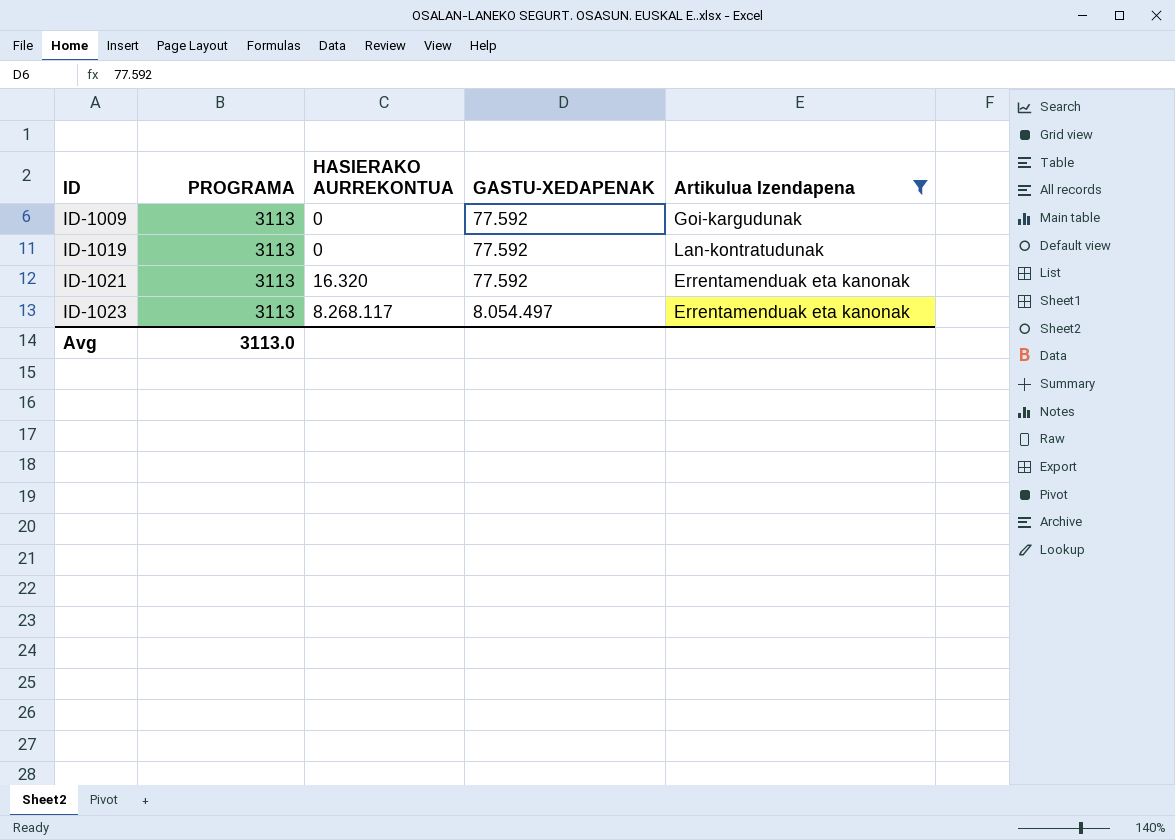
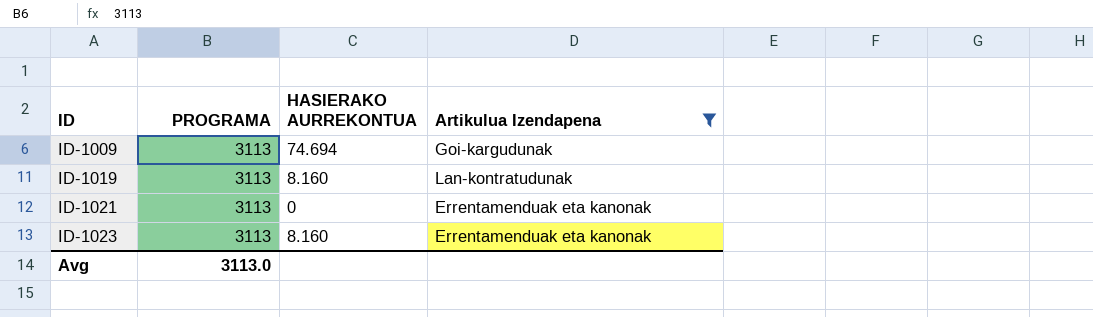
column GASTU-XEDAPENAK | position: 4 -> none
ID-1009 | HASIERAKO AURREKONTUA: 0 -> 74.694
ID-1019 | HASIERAKO AURREKONTUA: 0 -> 8.160
ID-1021 | HASIERAKO AURREKONTUA: 16.320 -> 0
ID-1023 | HASIERAKO AURREKONTUA: 8.268.117 -> 8.160

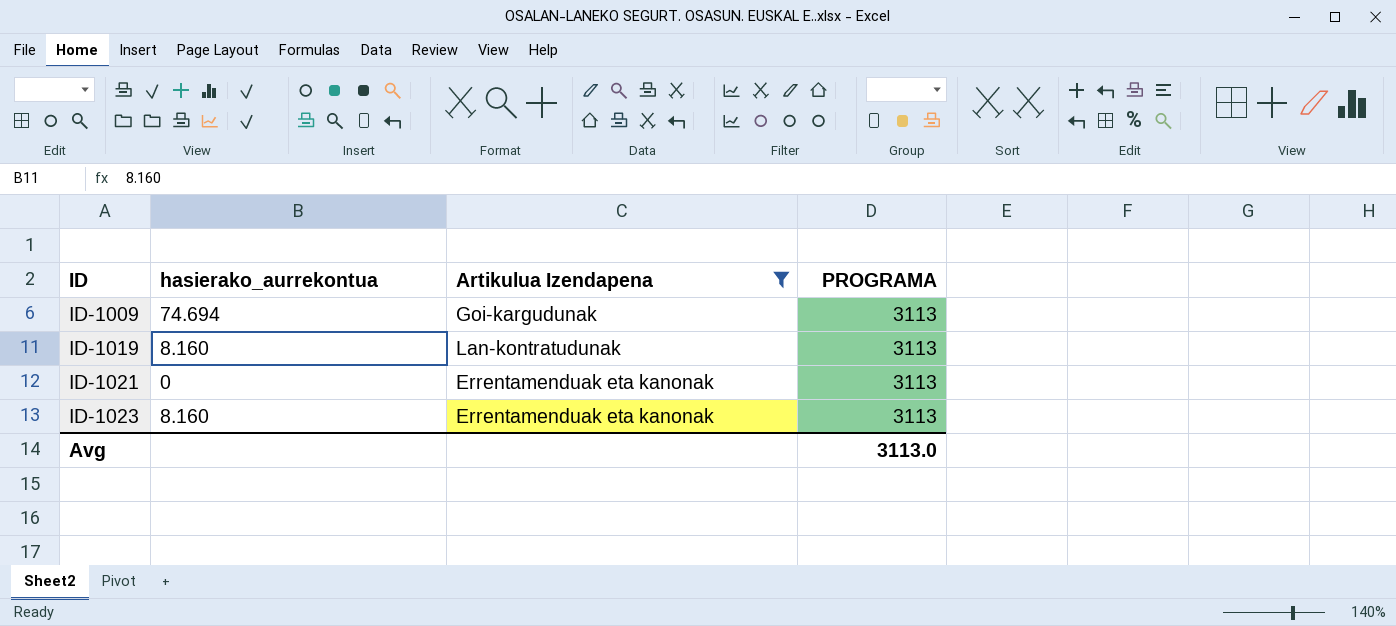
column name: HASIERAKO AURREKONTUA -> hasierako_aurrekontua
column PROGRAMA | position: 2 -> 4

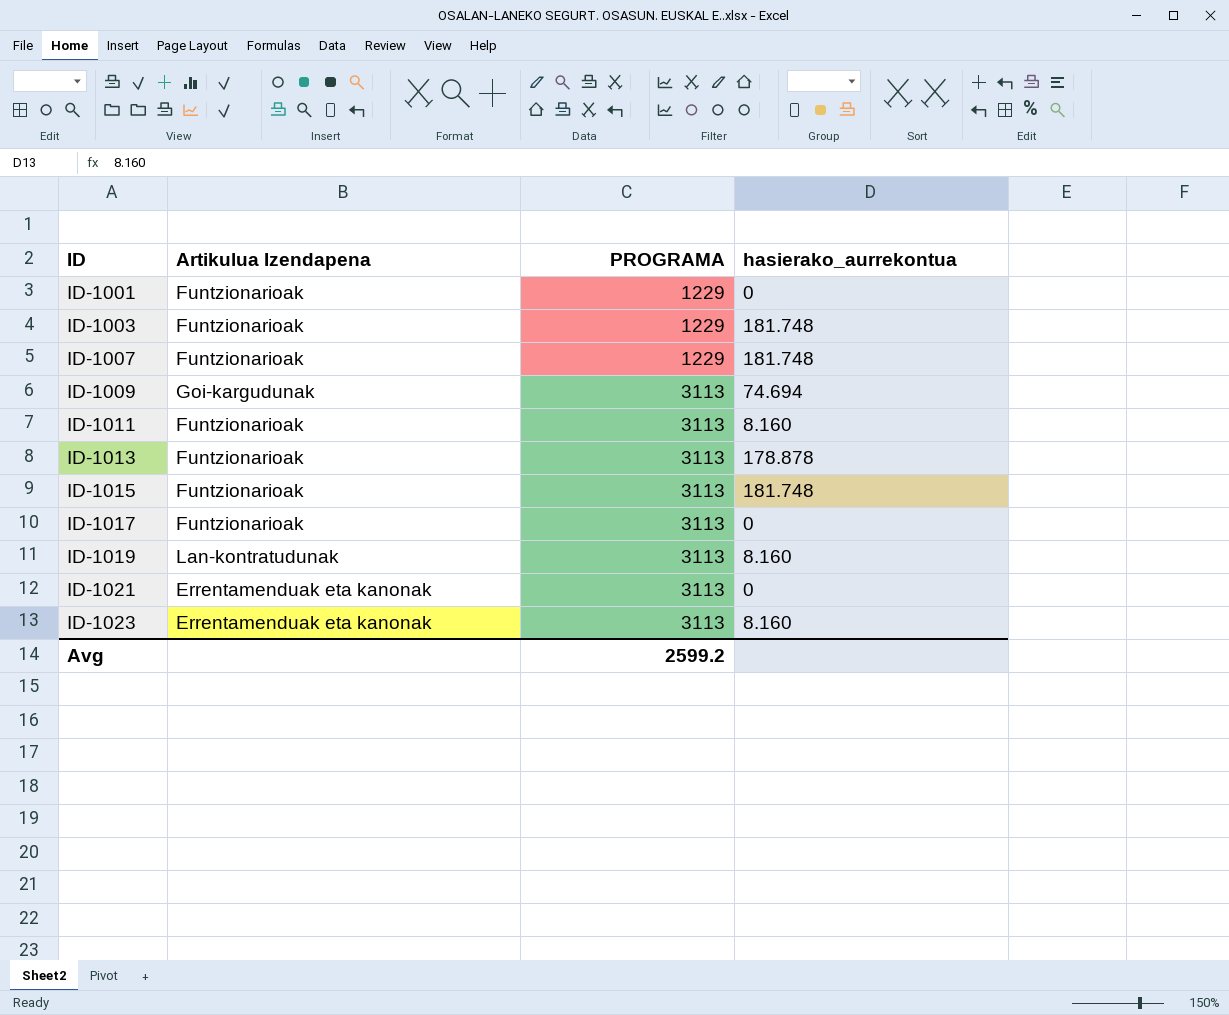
filter: Artikulua Izendapena != Funtzionarioak -> none
column hasierako_aurrekontua | position: 2 -> 4
Avg | PROGRAMA: 3113.0 -> 2599.2

